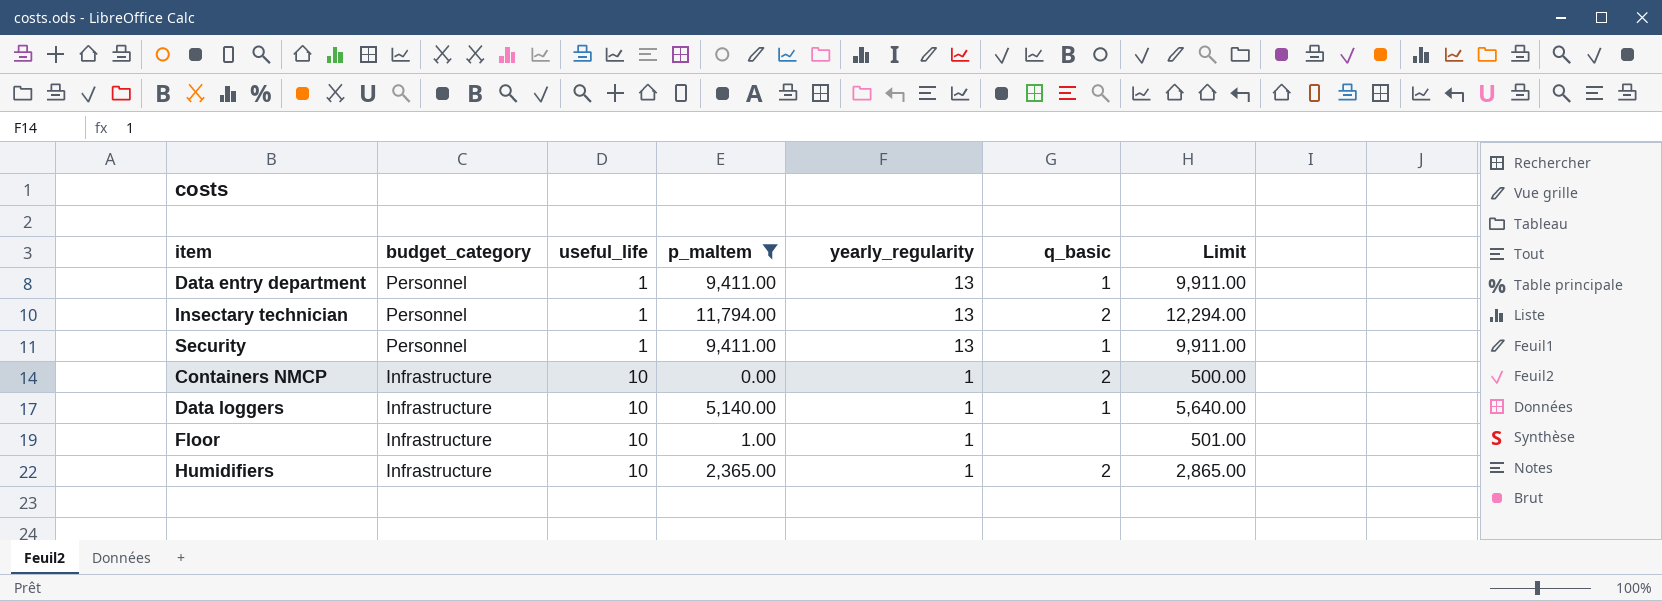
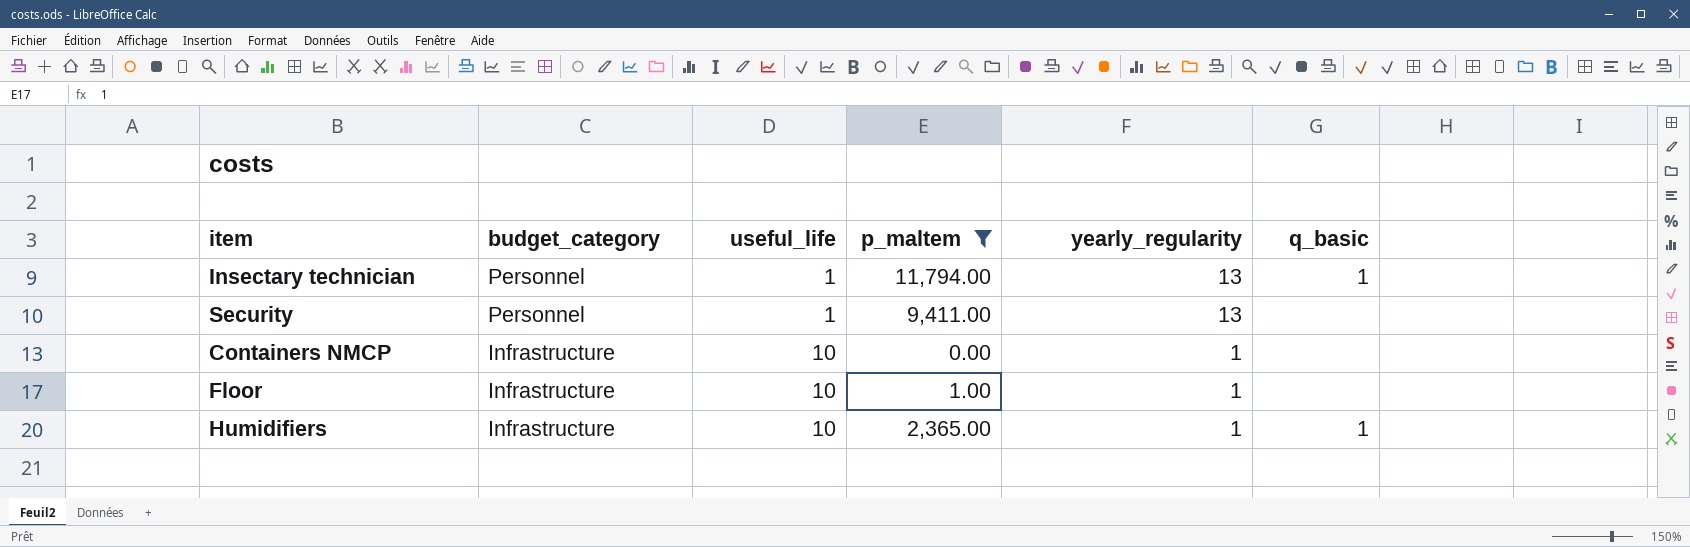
column Limit | formula: [p_maltem] + 500 -> none
row Data entry department: Personnel | 1 | 9,411.00 | 13 | 1 | 9,911.00 -> none
row Data loggers: Infrastructure | 10 | 5,140.00 | 1 | 1 | 5,640.00 -> none
Insectary technician | q_basic: 2 -> 1
Security | q_basic: 1 -> none
Containers NMCP | q_basic: 2 -> none
Humidifiers | q_basic: 2 -> 1

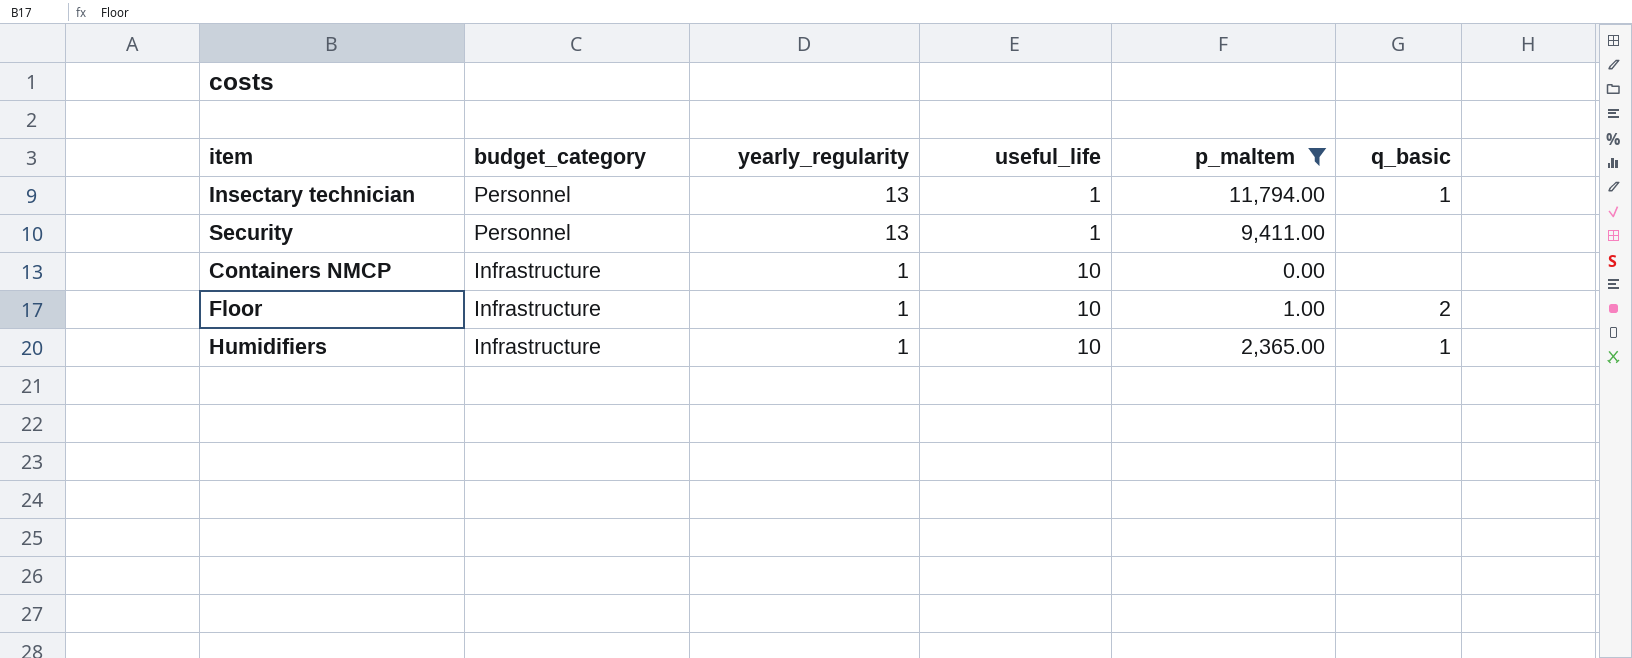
column yearly_regularity | position: 5 -> 3
Floor | q_basic: none -> 2

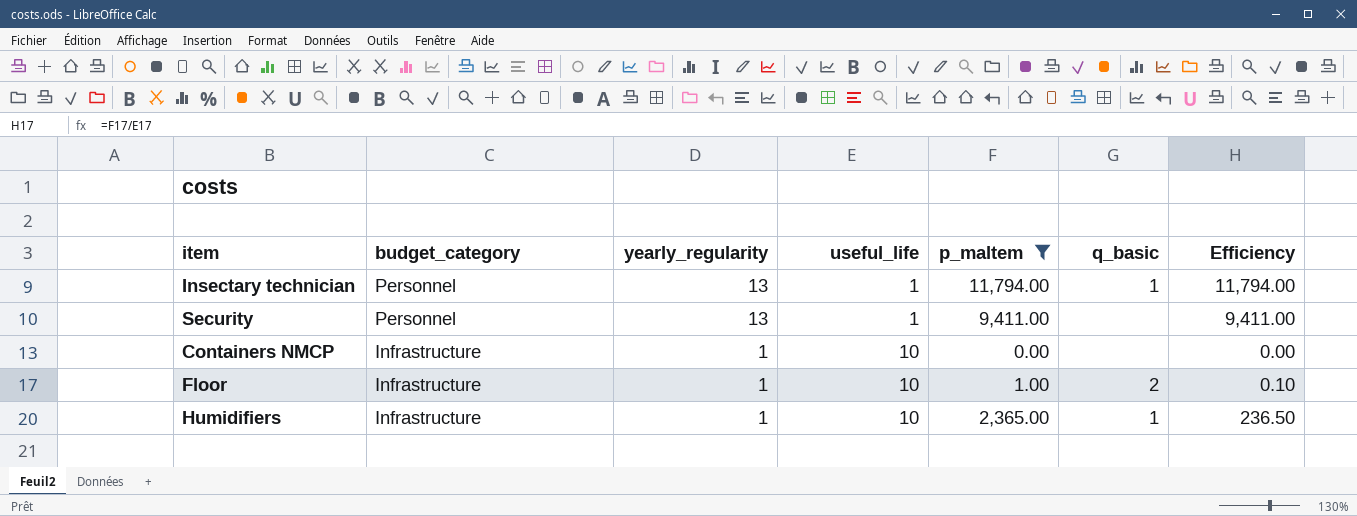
column Efficiency | formula: none -> [p_maltem] / [useful_life]

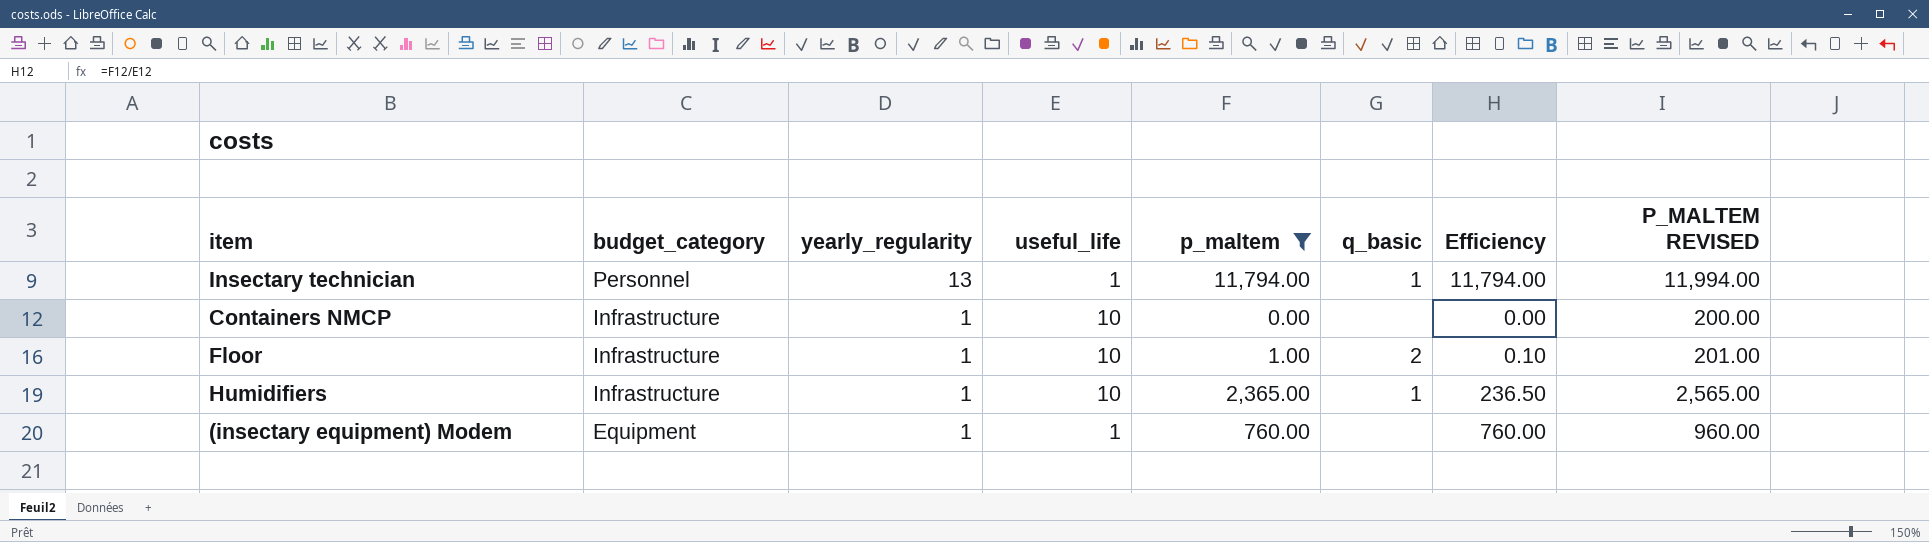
column P_MALTEM REVISED | formula: none -> [p_maltem] + 200
row Security: Personnel | 13 | 1 | 9,411.00 | none | 9,411.00 -> none
row (insectary equipment) Modem: none -> Equipment | 1 | 1 | 760.00 | none | 760.00 | 960.00

